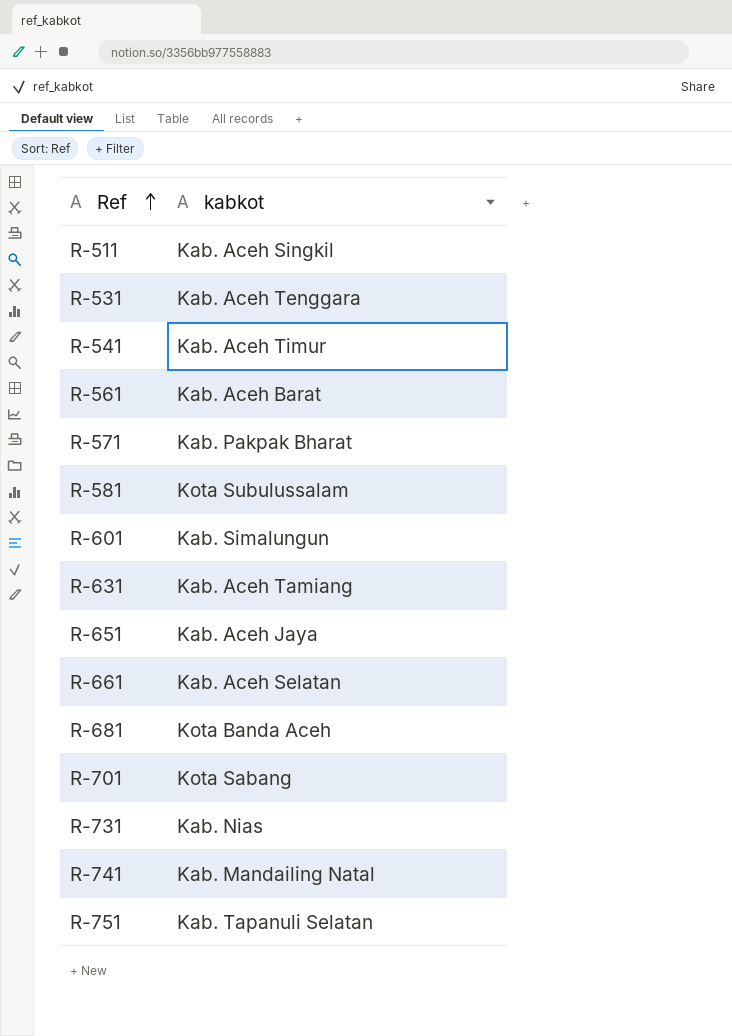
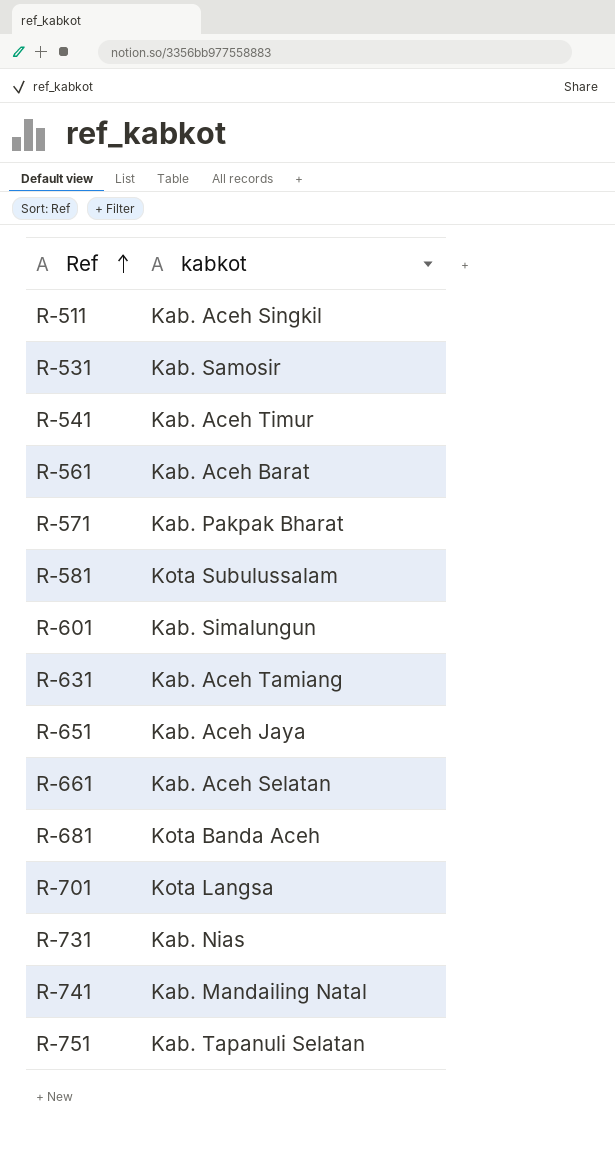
R-531 | kabkot: Kab. Aceh Tenggara -> Kab. Samosir
R-701 | kabkot: Kota Sabang -> Kota Langsa

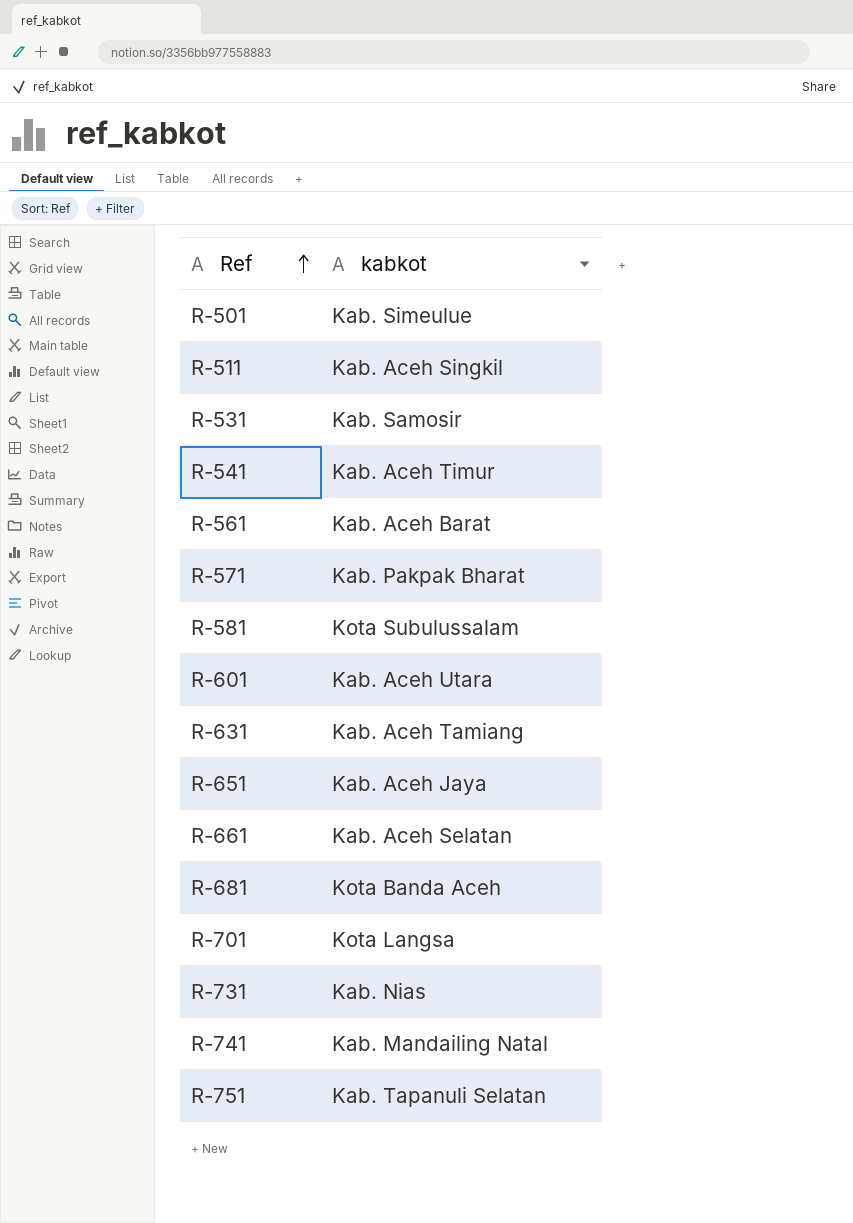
row R-501: none -> Kab. Simeulue
R-601 | kabkot: Kab. Simalungun -> Kab. Aceh Utara

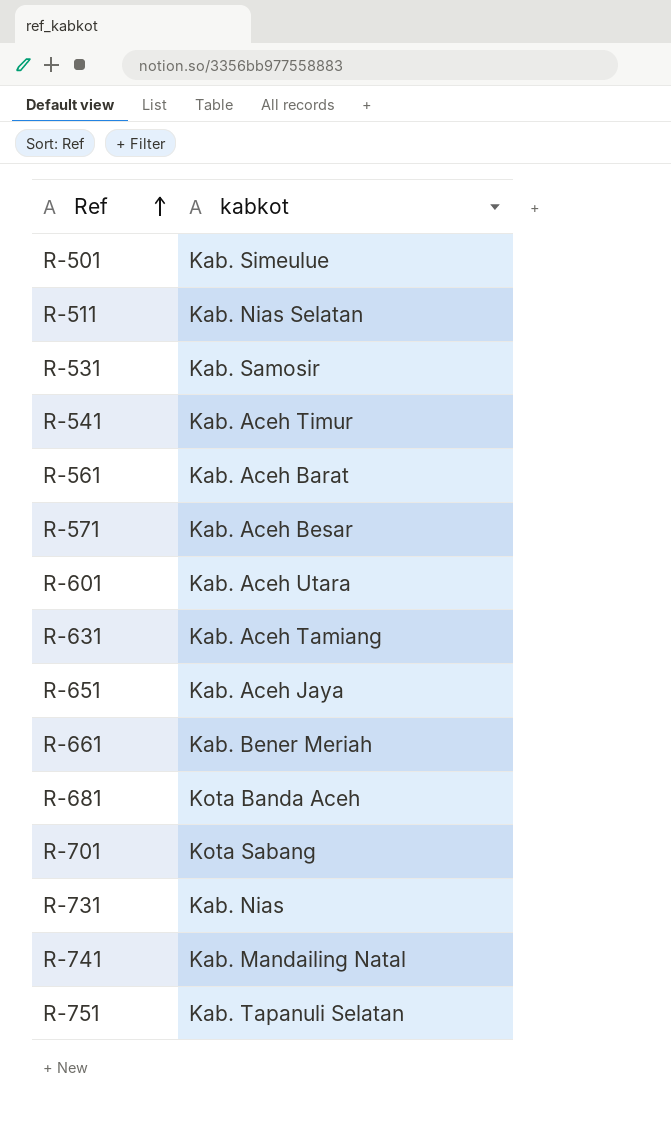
row R-581: Kota Subulussalam -> none
R-511 | kabkot: Kab. Aceh Singkil -> Kab. Nias Selatan
R-571 | kabkot: Kab. Pakpak Bharat -> Kab. Aceh Besar
R-661 | kabkot: Kab. Aceh Selatan -> Kab. Bener Meriah
R-701 | kabkot: Kota Langsa -> Kota Sabang

